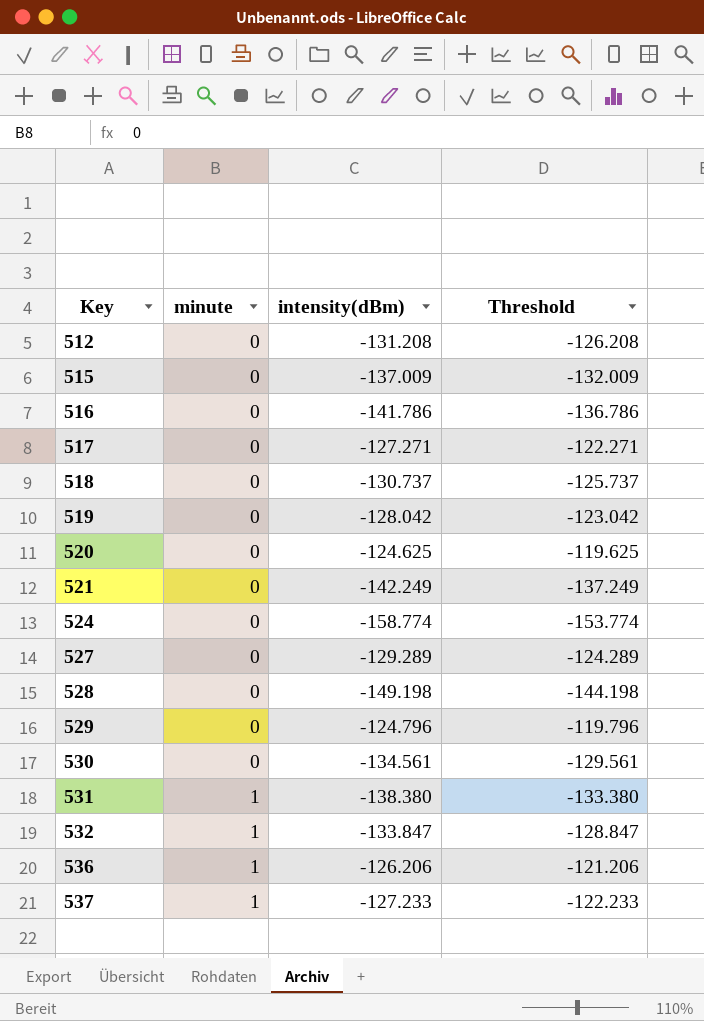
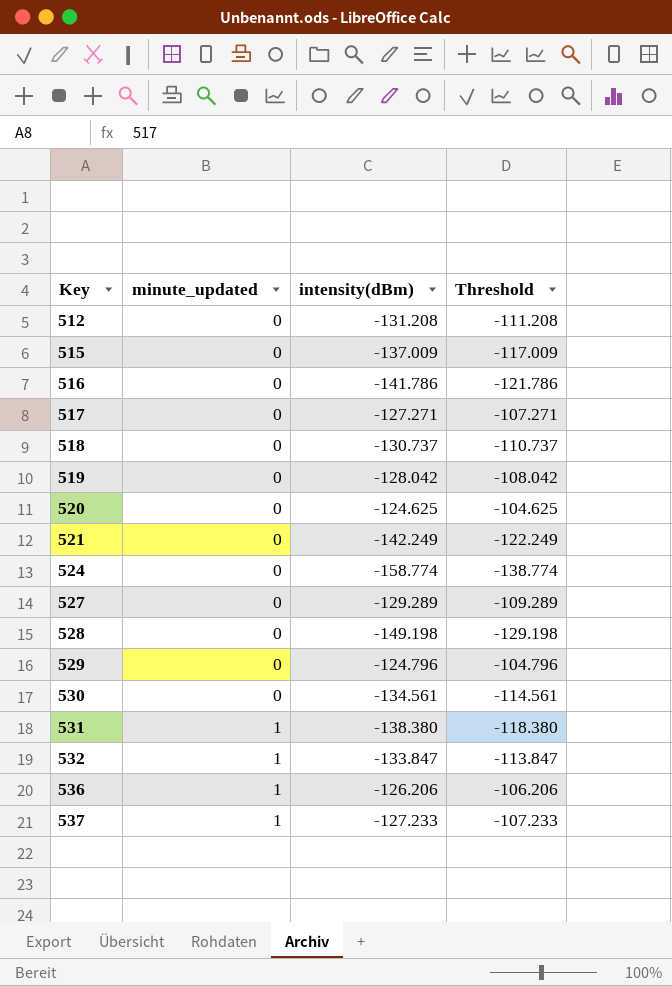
column name: minute -> minute_updated
column Threshold | formula: [intensity(dBm)] + 5 -> [intensity(dBm)] + 20

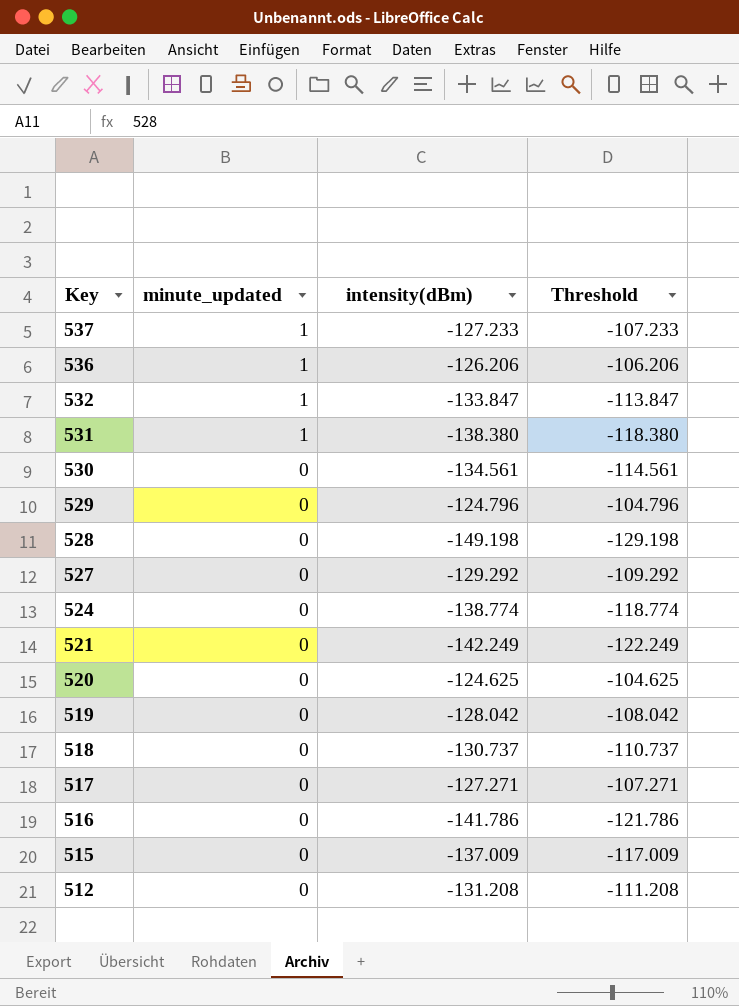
row order: Key ascending -> Key descending
527 | intensity(dBm): -129.289 -> -129.292
527 | Threshold: -109.289 -> -109.292
524 | intensity(dBm): -158.774 -> -138.774
524 | Threshold: -138.774 -> -118.774

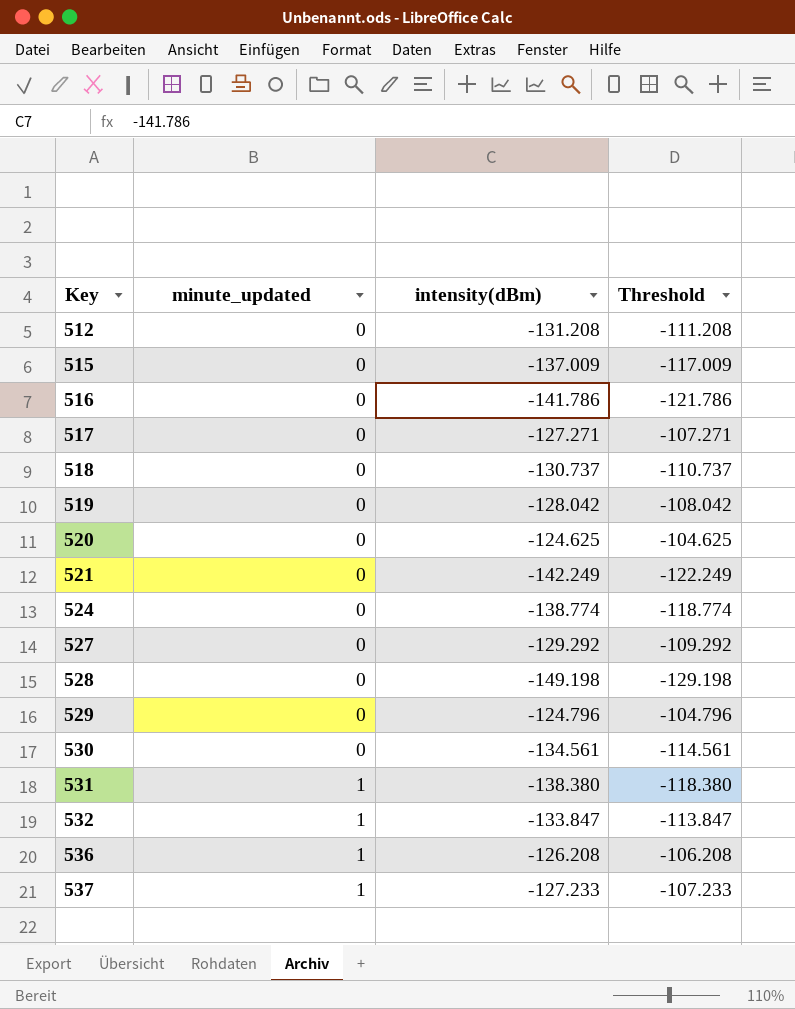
row order: Key descending -> Key ascending
536 | intensity(dBm): -126.206 -> -126.208
536 | Threshold: -106.206 -> -106.208

